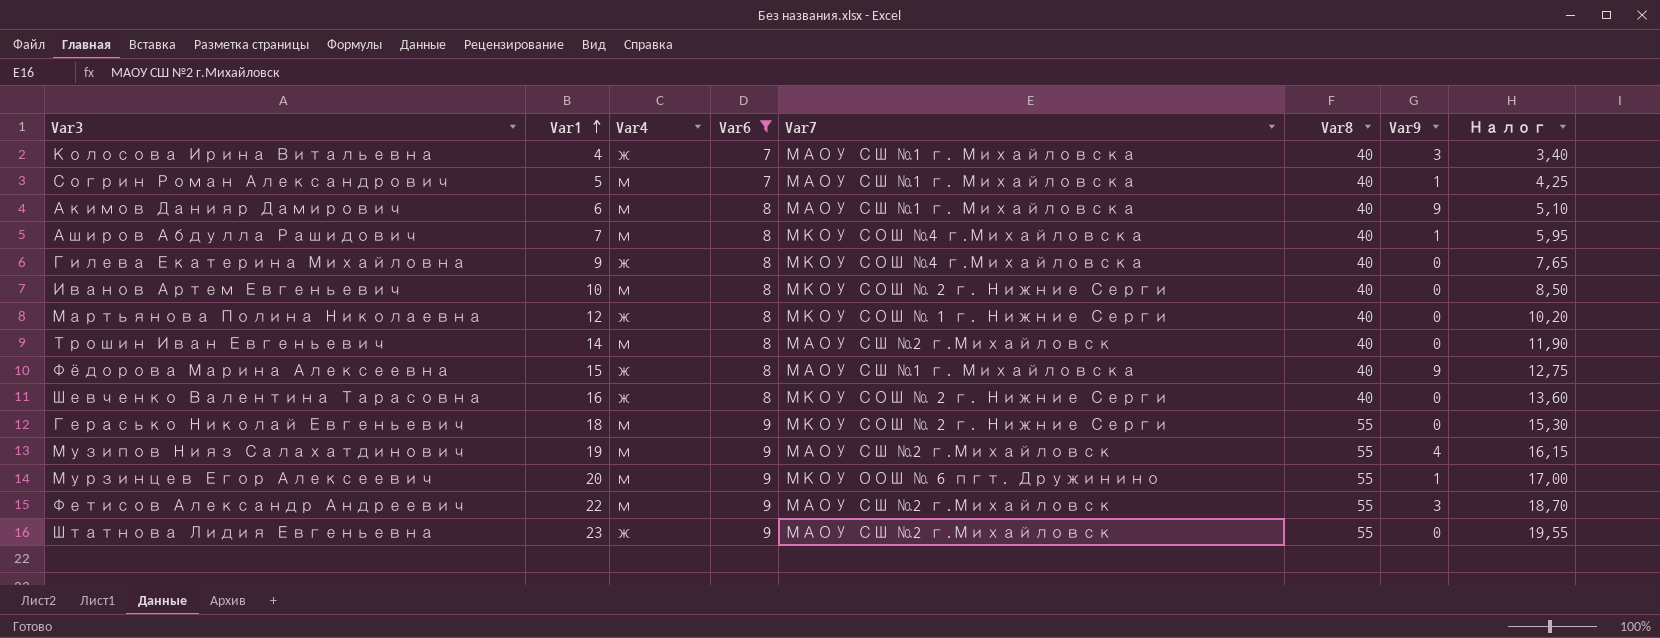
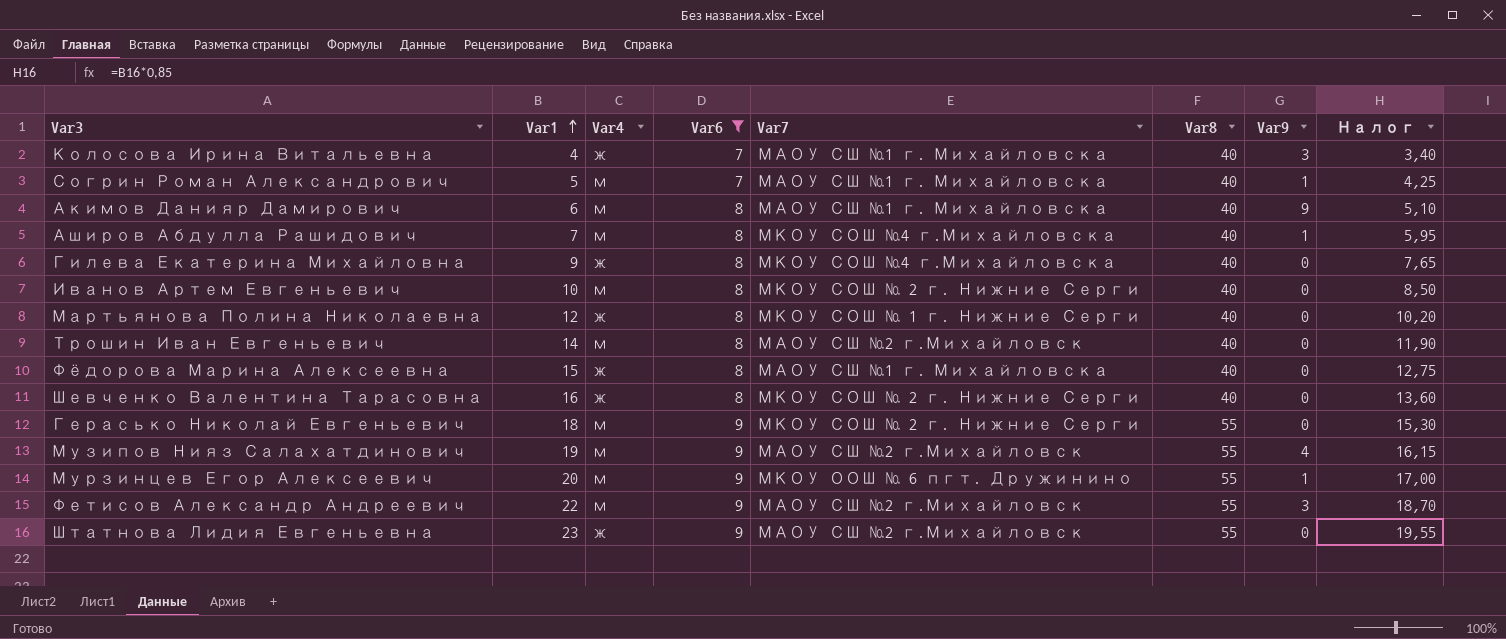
Фёдорова Марина Алексеевна | Var9: 9 -> 0

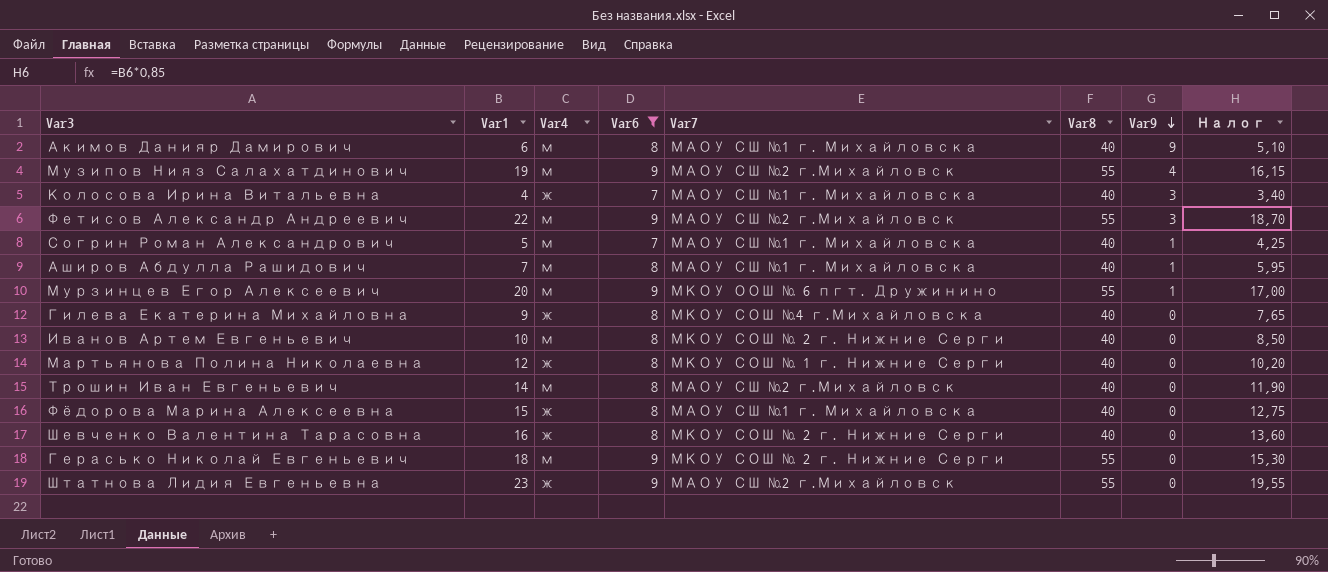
row order: Var1 ascending -> Var9 descending
Аширов Абдулла Рашидович | Var7: МКОУ СОШ №4 г.Михайловска -> МАОУ СШ №1 г. Михайловска

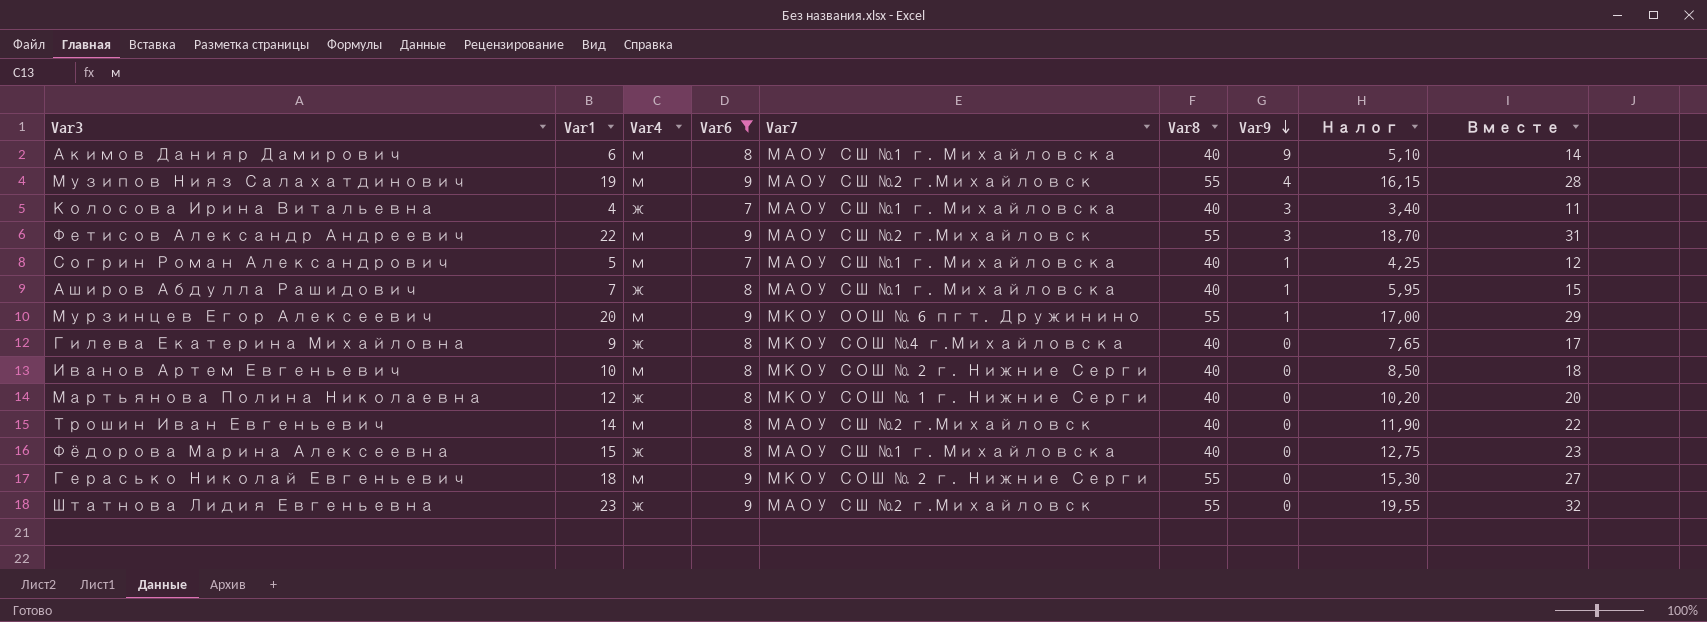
column Вместе | formula: none -> [Var1] + [Var6]
row Шевченко Валентина Тарасовна: 16 | ж | 8 | МКОУ СОШ № 2 г. Нижние Серги | 40 | 0 | 13,60 -> none
Аширов Абдулла Рашидович | Var4: м -> ж

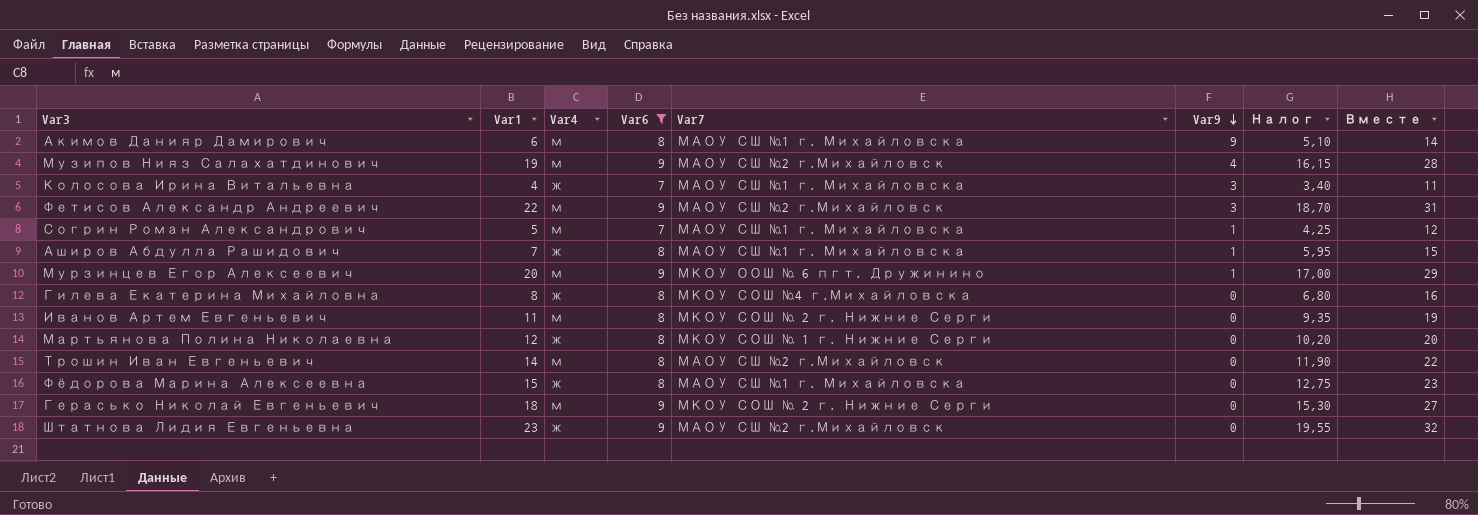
column Var8 | position: 6 -> none
Гилева Екатерина Михайловна | Var1: 9 -> 8
Гилева Екатерина Михайловна | Налог: 7,65 -> 6,80
Гилева Екатерина Михайловна | Вместе: 17 -> 16
Иванов Артем Евгеньевич | Var1: 10 -> 11
Иванов Артем Евгеньевич | Налог: 8,50 -> 9,35
Иванов Артем Евгеньевич | Вместе: 18 -> 19

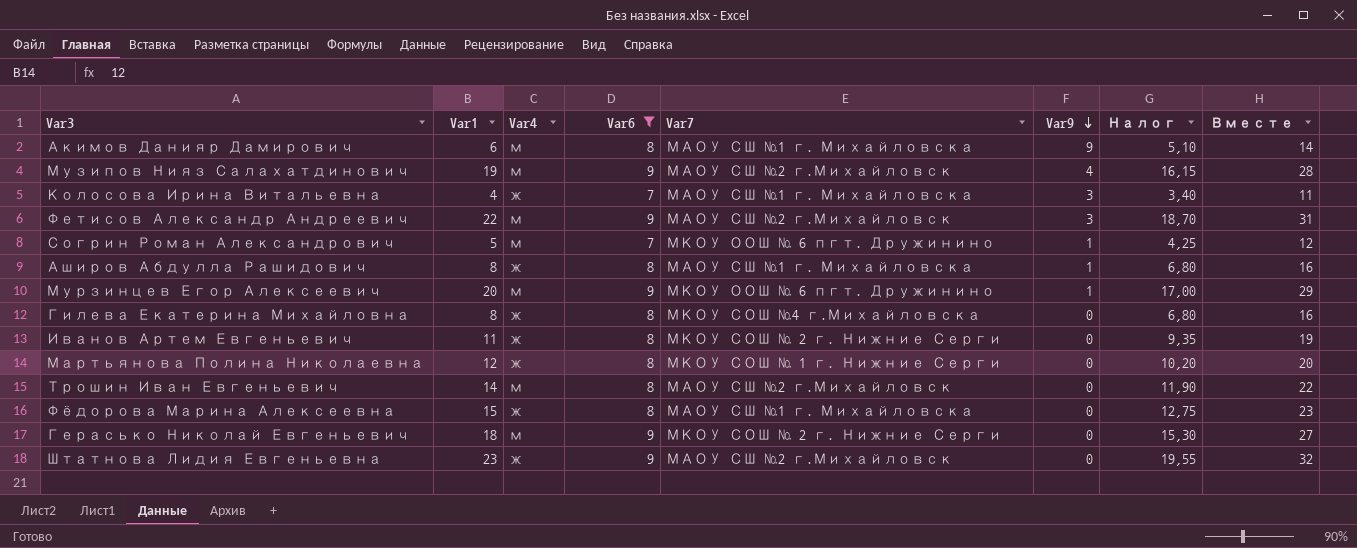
Согрин Роман Александрович | Var7: МАОУ СШ №1 г. Михайловска -> МКОУ ООШ № 6 пгт. Дружинино
Аширов Абдулла Рашидович | Var1: 7 -> 8
Аширов Абдулла Рашидович | Налог: 5,95 -> 6,80
Аширов Абдулла Рашидович | Вместе: 15 -> 16
Иванов Артем Евгеньевич | Var4: м -> ж

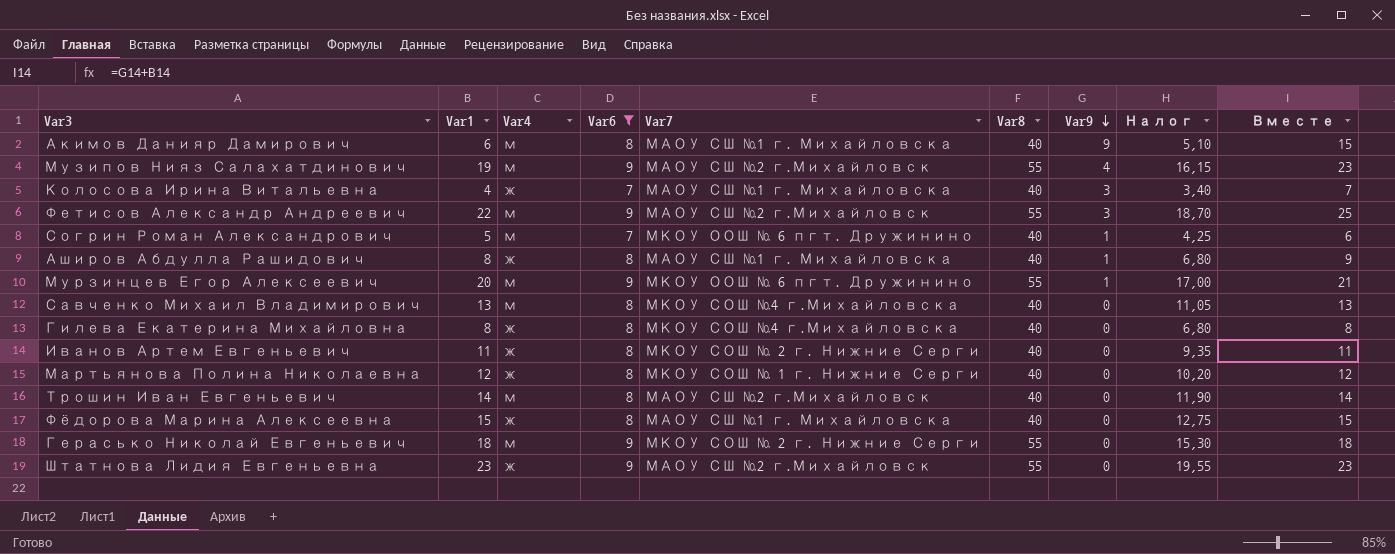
column Var8 | position: none -> 6
column Вместе | formula: [Var1] + [Var6] -> [Var1] + [Var9]
row Савченко Михаил Владимирович: none -> 13 | м | 8 | МКОУ СОШ №4 г.Михайловска | 40 | 0 | 11,05 | 13

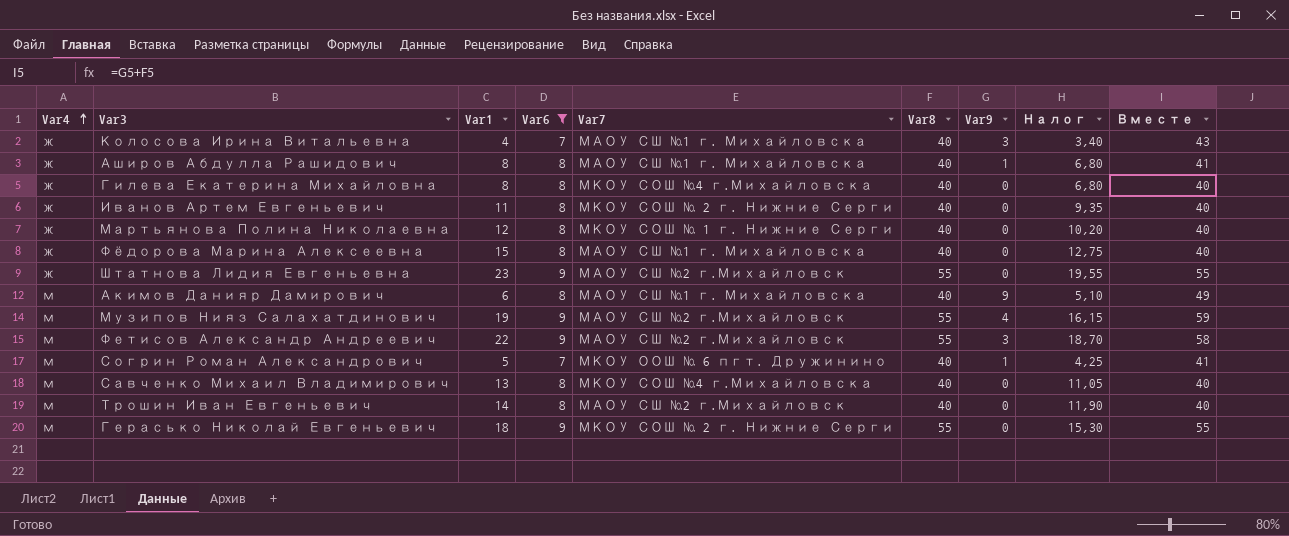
row order: Var9 descending -> Var4 ascending
column Var4 | position: 3 -> 1
column Вместе | formula: [Var1] + [Var9] -> [Var8] + [Var9]
row Мурзинцев Егор Алексеевич: 20 | м | 9 | МКОУ ООШ № 6 пгт. Дружинино | 55 | 1 | 17,00 | 21 -> none

